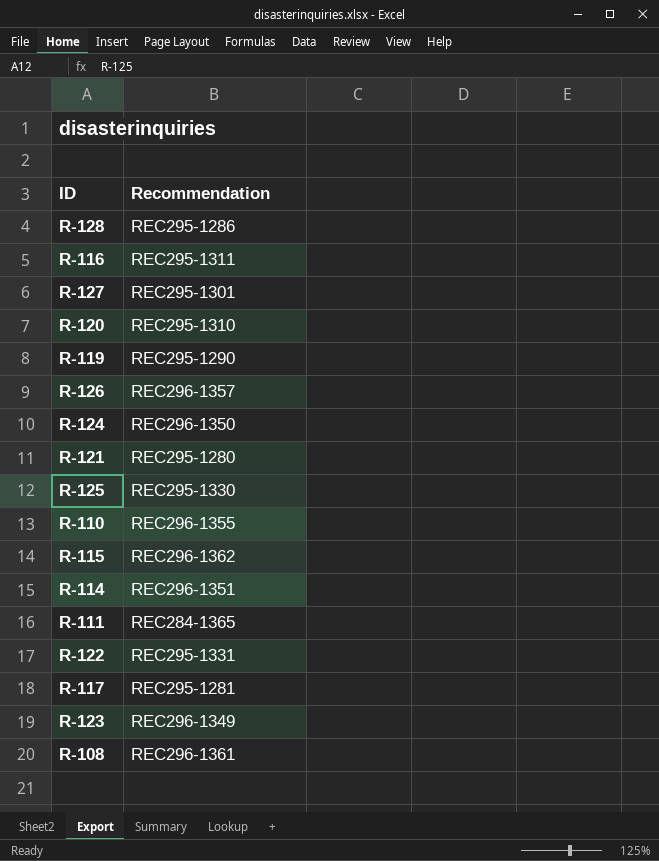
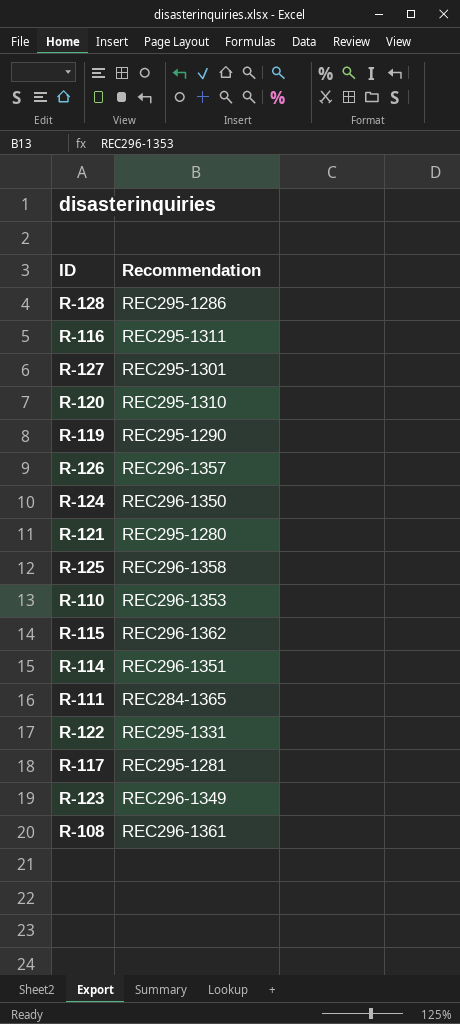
R-125 | Recommendation: REC295-1330 -> REC296-1358
R-110 | Recommendation: REC296-1355 -> REC296-1353

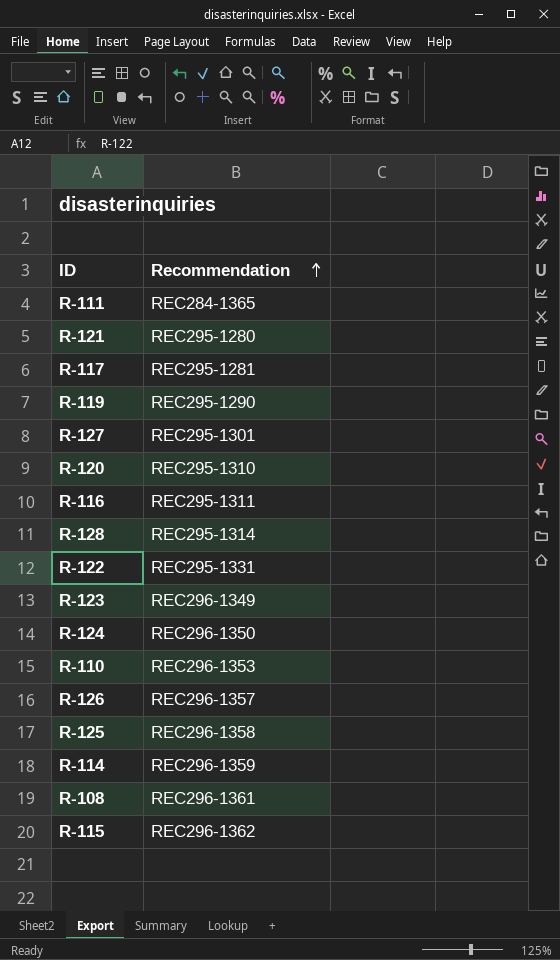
row order: none -> Recommendation ascending
R-128 | Recommendation: REC295-1286 -> REC295-1314
R-114 | Recommendation: REC296-1351 -> REC296-1359

